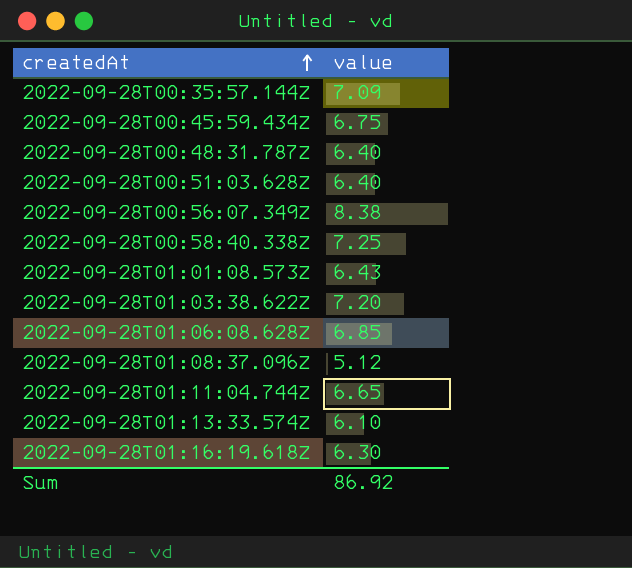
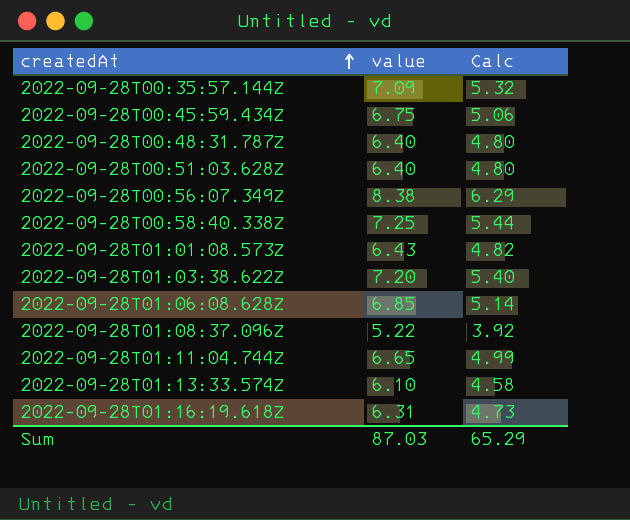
column Calc | formula: none -> [value] * 0.75
2022-09-28T01:08:37.096Z | value: 5.12 -> 5.22
2022-09-28T01:16:19.618Z | value: 6.30 -> 6.31
Sum | value: 86.92 -> 87.03

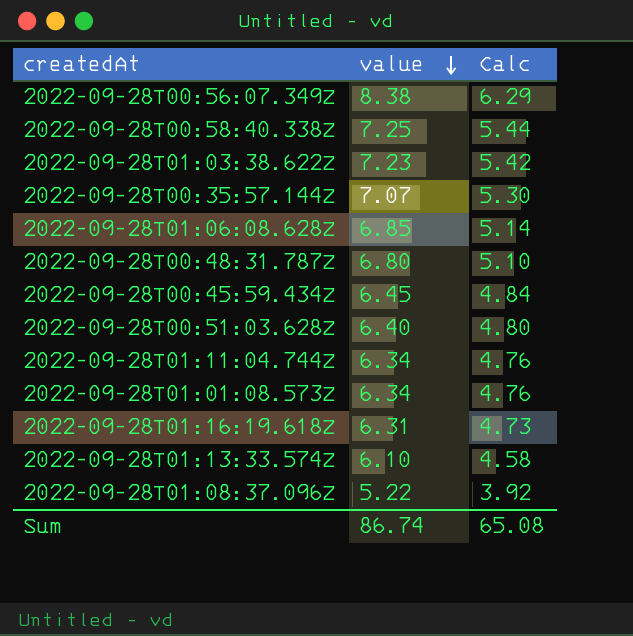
row order: createdAt ascending -> value descending
2022-09-28T01:03:38.622Z | value: 7.20 -> 7.23
2022-09-28T01:03:38.622Z | Calc: 5.40 -> 5.42
2022-09-28T00:35:57.144Z | value: 7.09 -> 7.07
2022-09-28T00:35:57.144Z | Calc: 5.32 -> 5.30
2022-09-28T00:48:31.787Z | value: 6.40 -> 6.80
2022-09-28T00:48:31.787Z | Calc: 4.80 -> 5.10
2022-09-28T00:45:59.434Z | value: 6.75 -> 6.45
2022-09-28T00:45:59.434Z | Calc: 5.06 -> 4.84
2022-09-28T01:11:04.744Z | value: 6.65 -> 6.34
2022-09-28T01:11:04.744Z | Calc: 4.99 -> 4.76
2022-09-28T01:01:08.573Z | value: 6.43 -> 6.34
2022-09-28T01:01:08.573Z | Calc: 4.82 -> 4.76
Sum | value: 87.03 -> 86.74
Sum | Calc: 65.29 -> 65.08

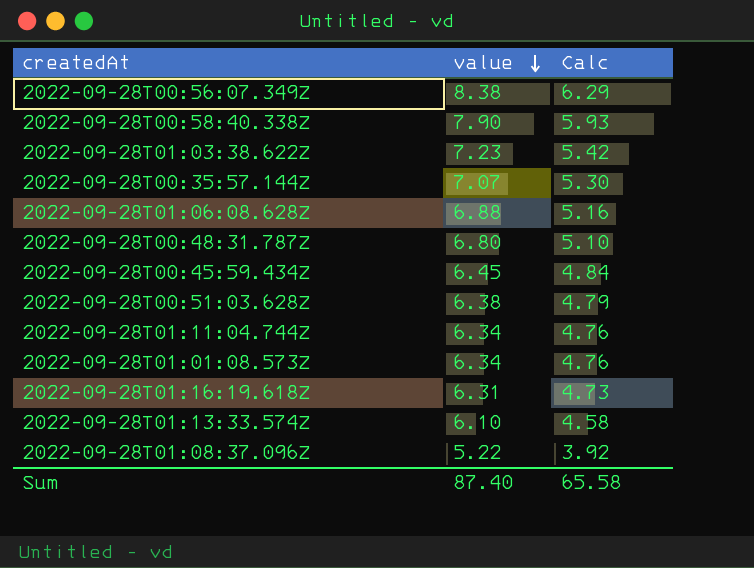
2022-09-28T00:58:40.338Z | value: 7.25 -> 7.90
2022-09-28T00:58:40.338Z | Calc: 5.44 -> 5.93
2022-09-28T01:06:08.628Z | value: 6.85 -> 6.88
2022-09-28T01:06:08.628Z | Calc: 5.14 -> 5.16
2022-09-28T00:51:03.628Z | value: 6.40 -> 6.38
2022-09-28T00:51:03.628Z | Calc: 4.80 -> 4.79
Sum | value: 86.74 -> 87.40
Sum | Calc: 65.08 -> 65.58

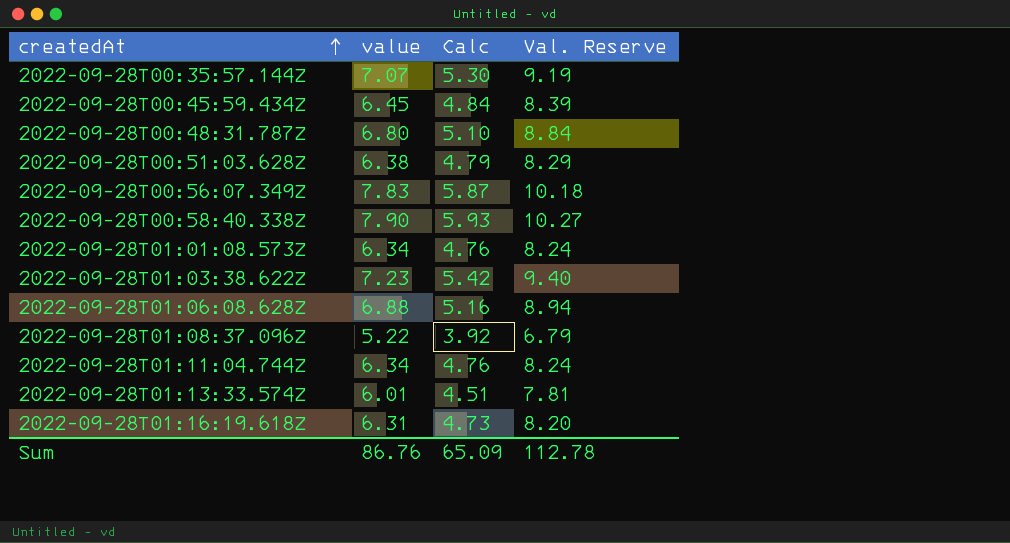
row order: value descending -> createdAt ascending
column Val. Reserve | formula: none -> [value] * 1.3
2022-09-28T00:56:07.349Z | value: 8.38 -> 7.83
2022-09-28T00:56:07.349Z | Calc: 6.29 -> 5.87
2022-09-28T01:13:33.574Z | value: 6.10 -> 6.01
2022-09-28T01:13:33.574Z | Calc: 4.58 -> 4.51
Sum | value: 87.40 -> 86.76
Sum | Calc: 65.58 -> 65.09

